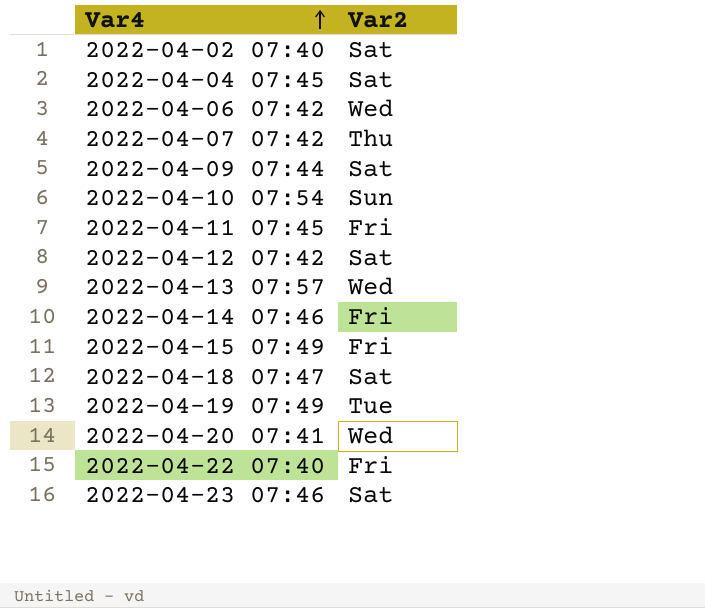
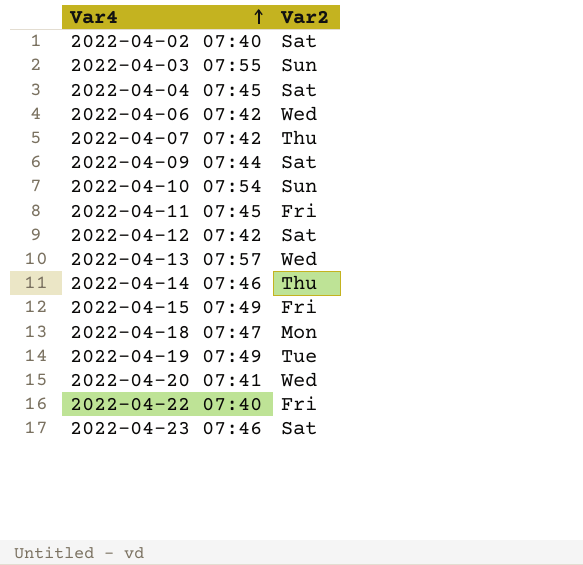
row 2022-04-03 07:55: none -> Sun
2022-04-14 07:46 | Var2: Fri -> Thu
2022-04-18 07:47 | Var2: Sat -> Mon

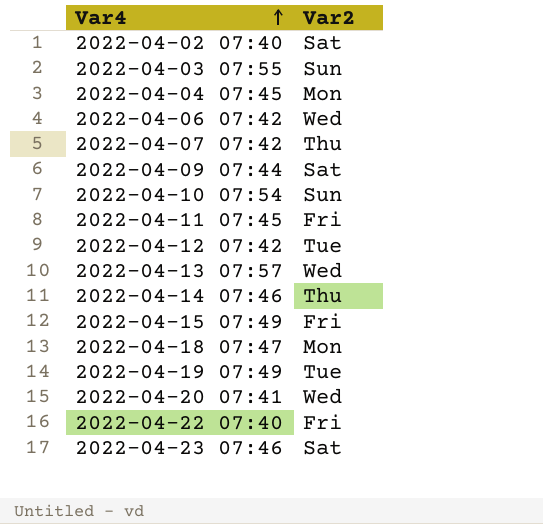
2022-04-04 07:45 | Var2: Sat -> Mon
2022-04-12 07:42 | Var2: Sat -> Tue

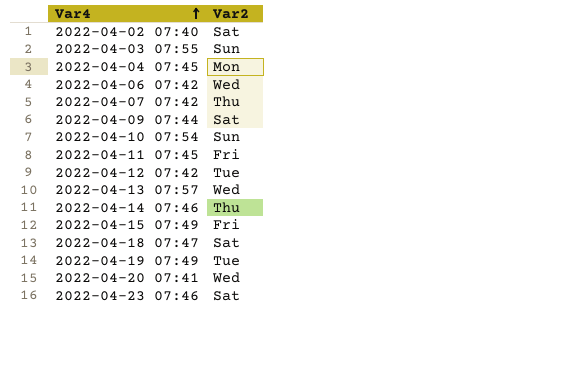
row 2022-04-22 07:40: Fri -> none
2022-04-18 07:47 | Var2: Mon -> Sat

